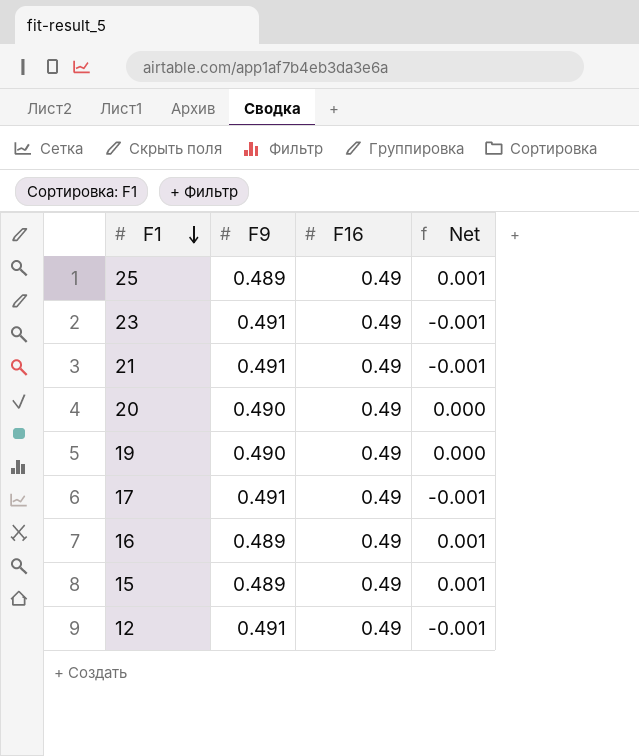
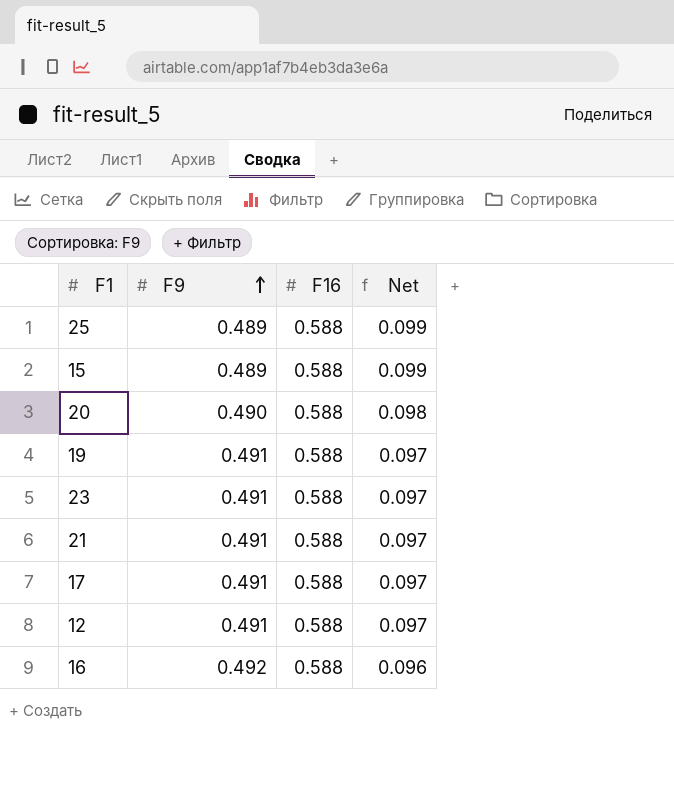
row order: F1 descending -> F9 ascending
25 | F16: 0.49 -> 0.588
25 | Net: 0.001 -> 0.099
15 | F16: 0.49 -> 0.588
15 | Net: 0.001 -> 0.099
20 | F16: 0.49 -> 0.588
20 | Net: 0.000 -> 0.098
19 | F9: 0.490 -> 0.491
19 | F16: 0.49 -> 0.588
19 | Net: 0.000 -> 0.097
23 | F16: 0.49 -> 0.588
23 | Net: -0.001 -> 0.097
21 | F16: 0.49 -> 0.588
21 | Net: -0.001 -> 0.097
17 | F16: 0.49 -> 0.588
17 | Net: -0.001 -> 0.097
12 | F16: 0.49 -> 0.588
12 | Net: -0.001 -> 0.097
16 | F9: 0.489 -> 0.492
16 | F16: 0.49 -> 0.588
16 | Net: 0.001 -> 0.096

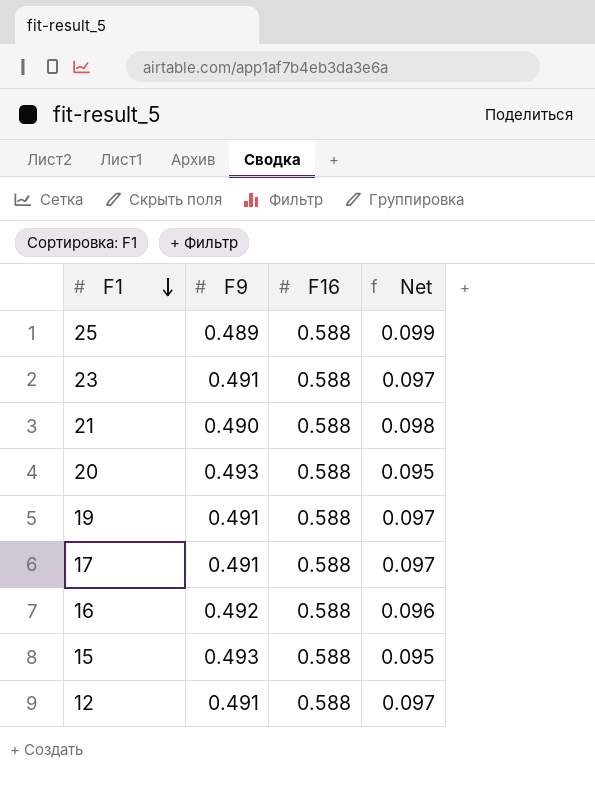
row order: F9 ascending -> F1 descending
21 | F9: 0.491 -> 0.490
21 | Net: 0.097 -> 0.098
20 | F9: 0.490 -> 0.493
20 | Net: 0.098 -> 0.095
15 | F9: 0.489 -> 0.493
15 | Net: 0.099 -> 0.095

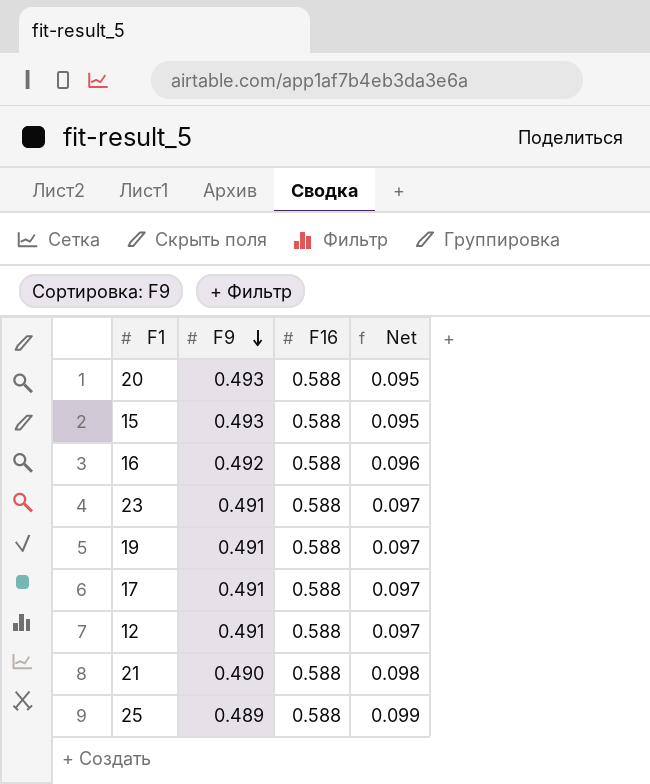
row order: F1 descending -> F9 descending

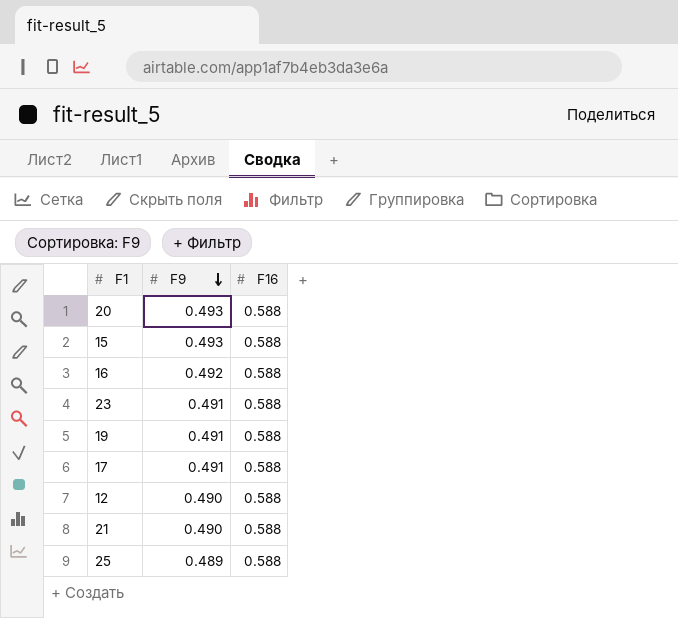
column Net | formula: [F16] - [F9] -> none
12 | F9: 0.491 -> 0.490

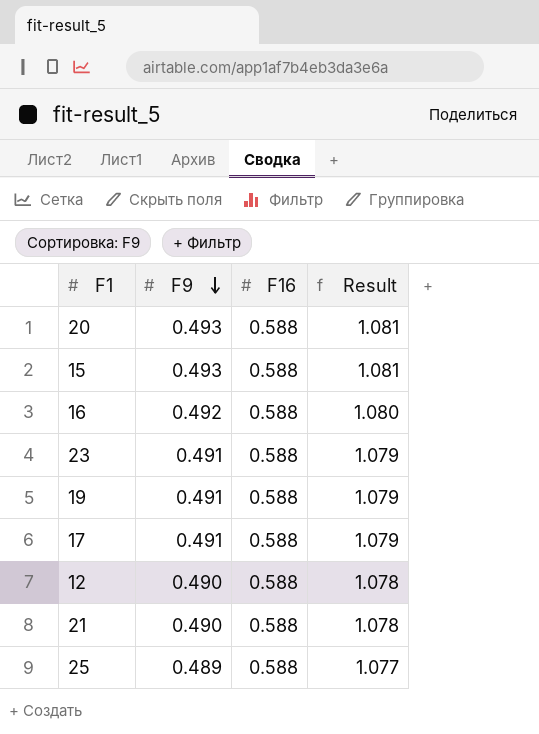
column Result | formula: none -> [F9] + [F16]

